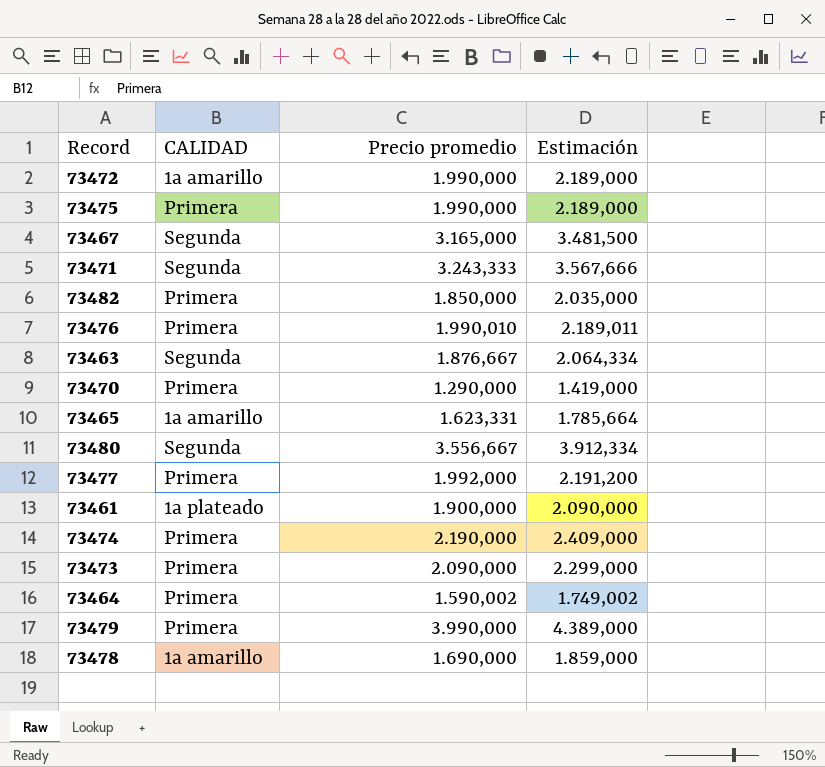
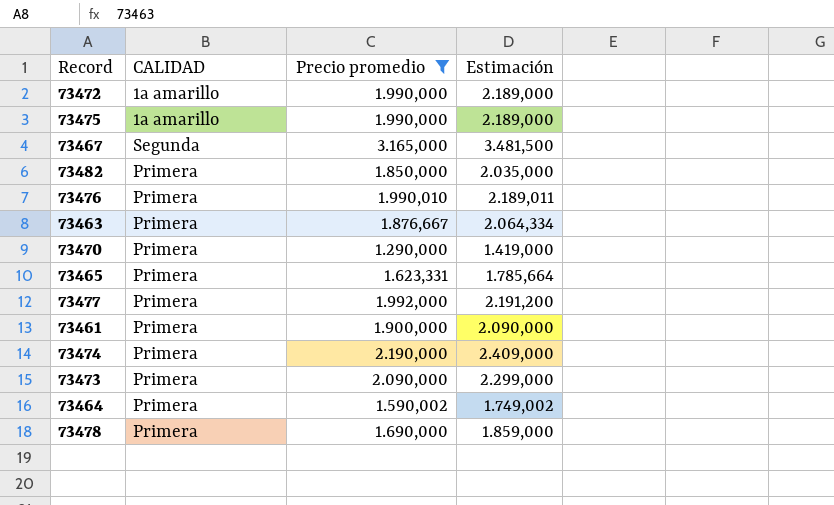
filter: none -> Precio promedio <= 3.165,000
73475 | CALIDAD: Primera -> 1a amarillo
73463 | CALIDAD: Segunda -> Primera
73465 | CALIDAD: 1a amarillo -> Primera
73461 | CALIDAD: 1a plateado -> Primera
73478 | CALIDAD: 1a amarillo -> Primera

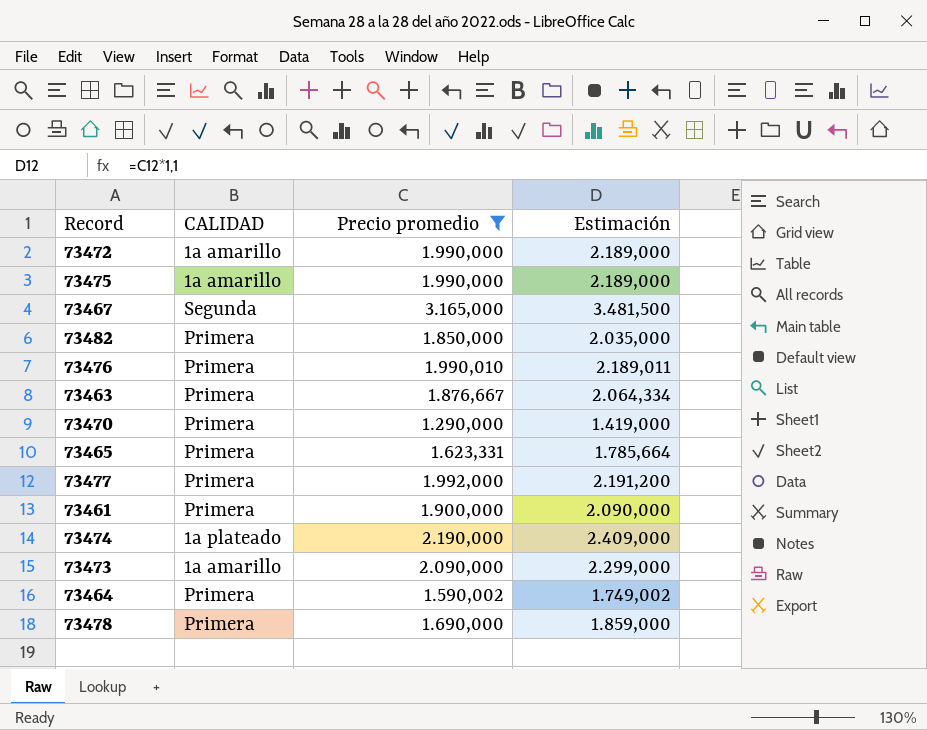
73474 | CALIDAD: Primera -> 1a plateado
73473 | CALIDAD: Primera -> 1a amarillo

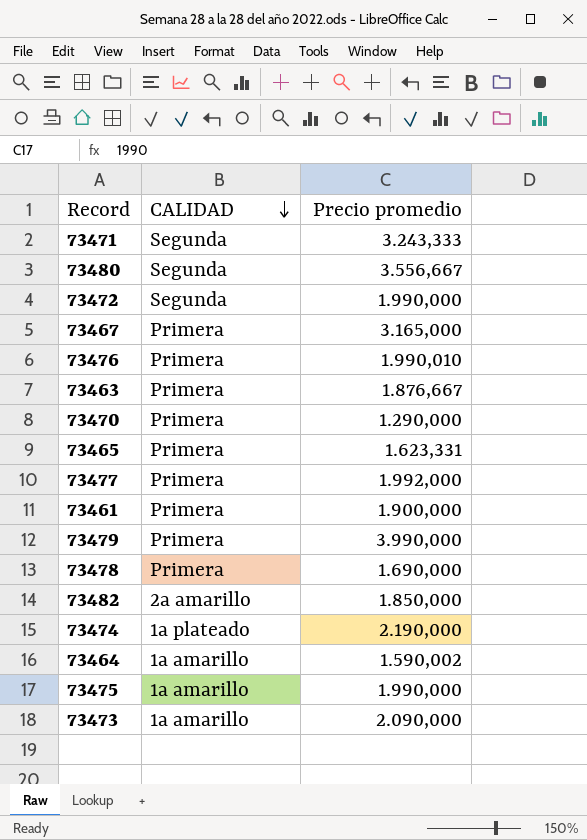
filter: Precio promedio <= 3.165,000 -> none
row order: none -> CALIDAD descending
column Estimación | formula: [Precio promedio] * 1,1 -> none
73472 | CALIDAD: 1a amarillo -> Segunda
73467 | CALIDAD: Segunda -> Primera
73482 | CALIDAD: Primera -> 2a amarillo
73464 | CALIDAD: Primera -> 1a amarillo

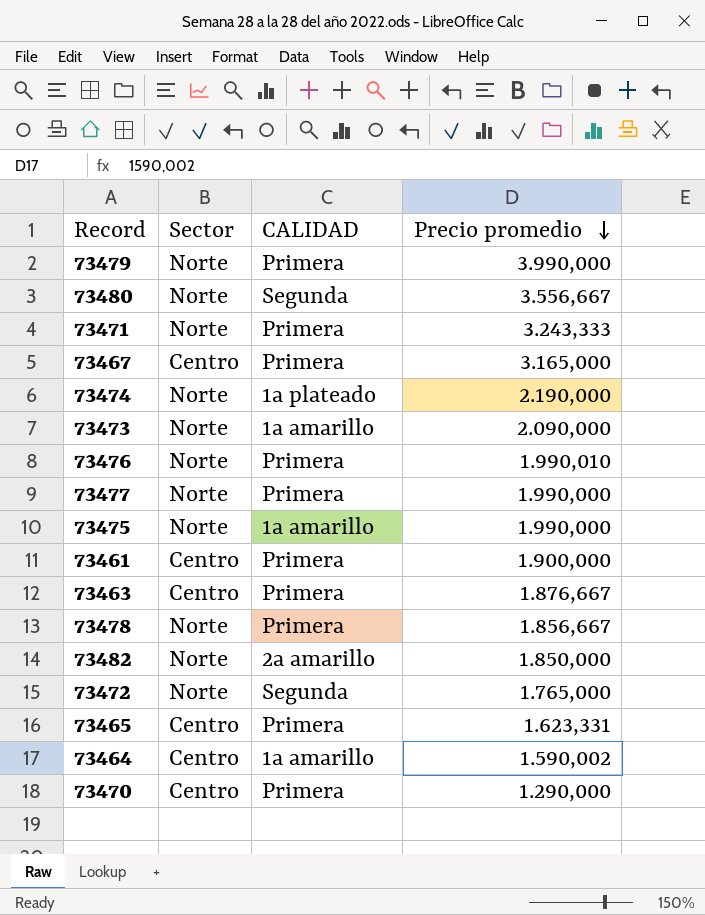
row order: CALIDAD descending -> Precio promedio descending
column Sector | position: none -> 2
73471 | CALIDAD: Segunda -> Primera
73477 | Precio promedio: 1.992,000 -> 1.990,000
73478 | Precio promedio: 1.690,000 -> 1.856,667
73472 | Precio promedio: 1.990,000 -> 1.765,000

